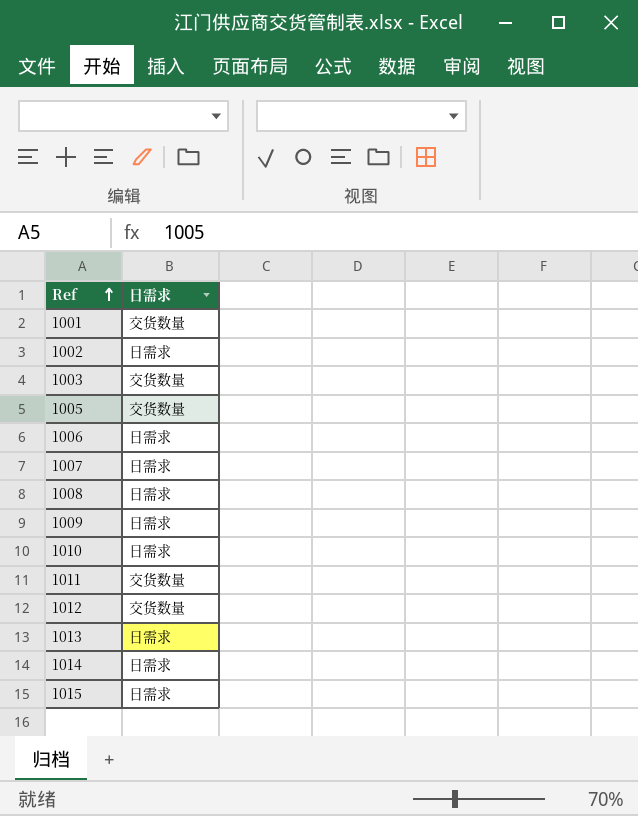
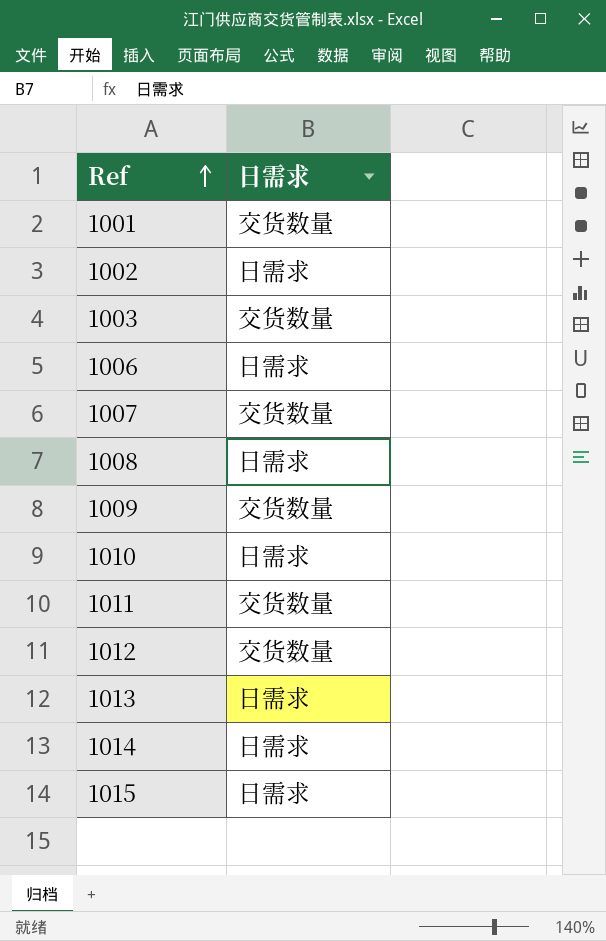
row 1005: 交货数量 -> none
1007 | 日需求: 日需求 -> 交货数量
1009 | 日需求: 日需求 -> 交货数量

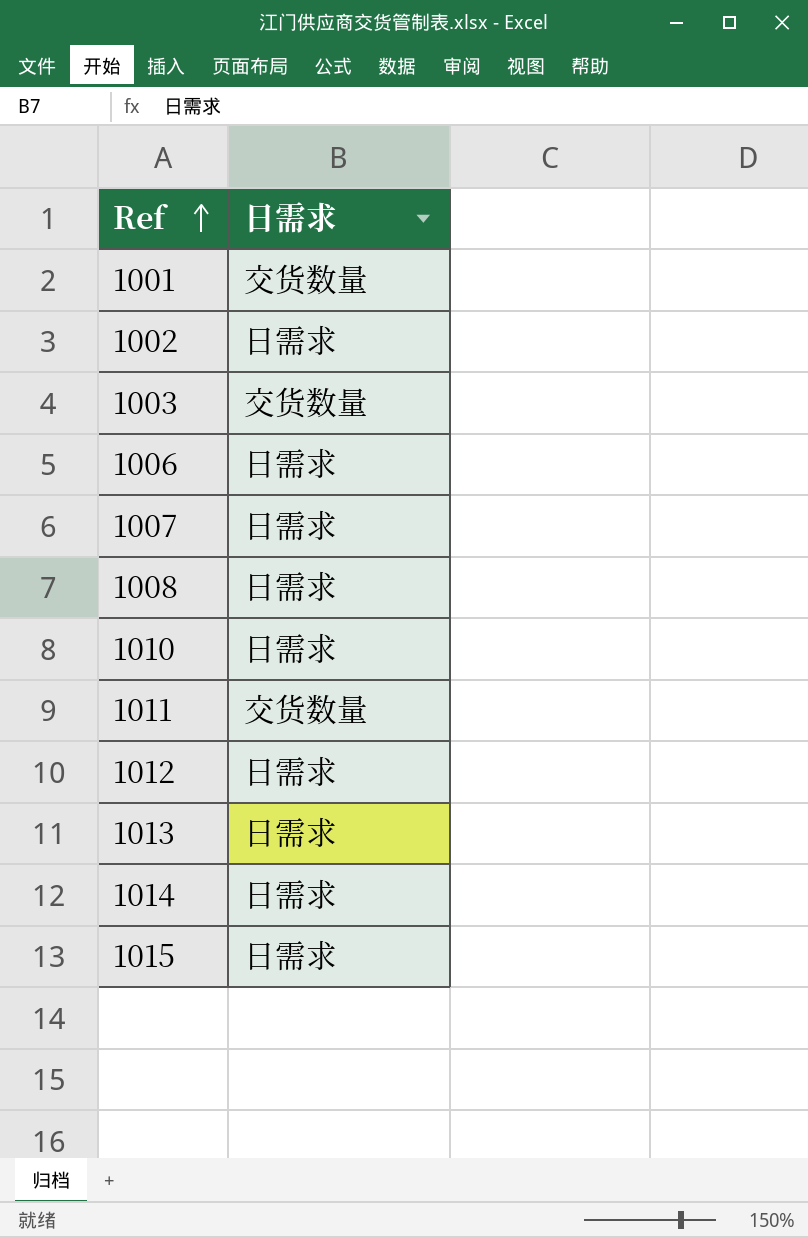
row 1009: 交货数量 -> none
1007 | 日需求: 交货数量 -> 日需求
1012 | 日需求: 交货数量 -> 日需求

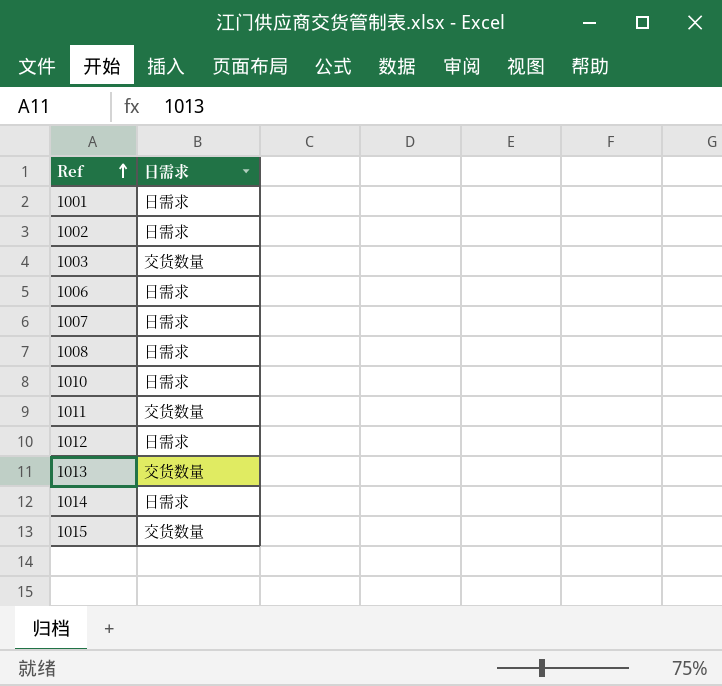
1001 | 日需求: 交货数量 -> 日需求
1013 | 日需求: 日需求 -> 交货数量
1015 | 日需求: 日需求 -> 交货数量

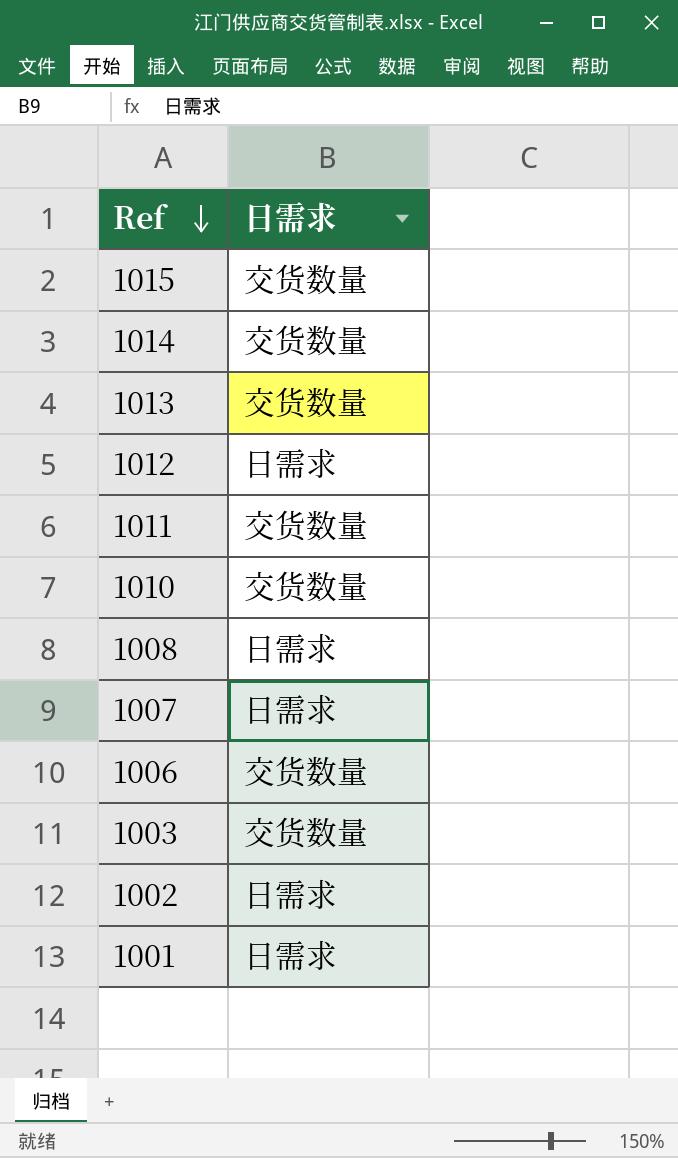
row order: Ref ascending -> Ref descending
1014 | 日需求: 日需求 -> 交货数量
1010 | 日需求: 日需求 -> 交货数量
1006 | 日需求: 日需求 -> 交货数量

